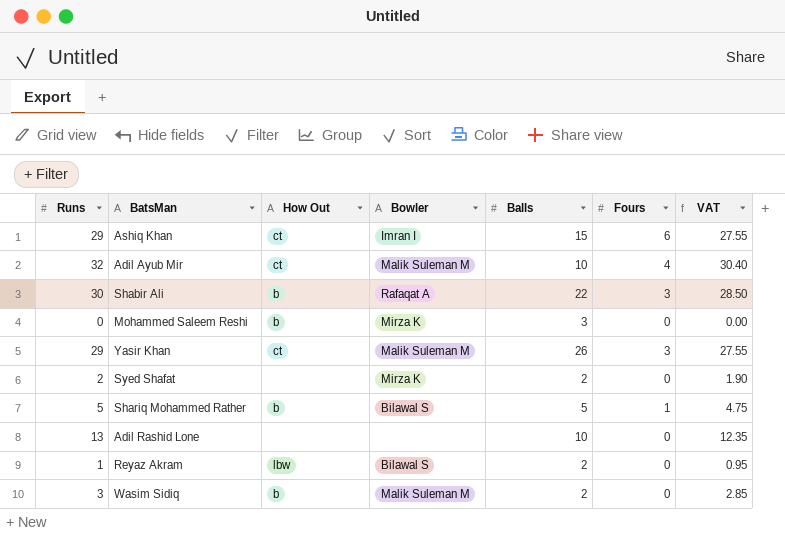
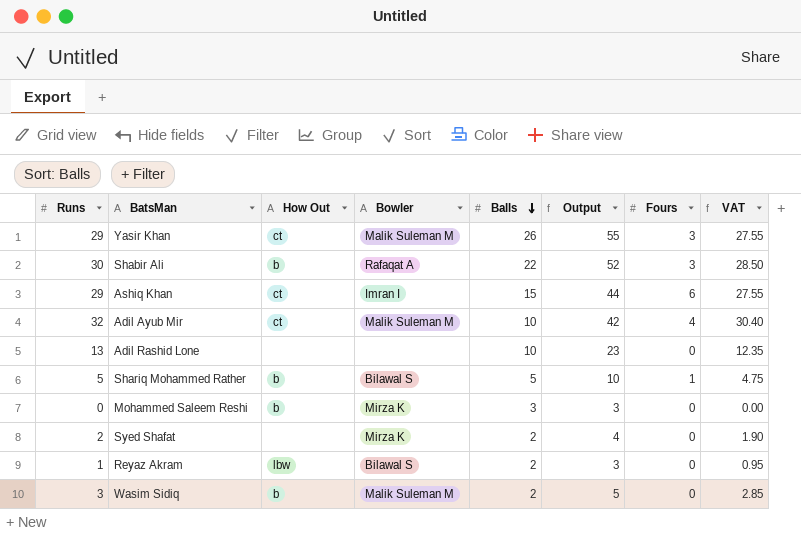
row order: none -> Balls descending
column Output | formula: none -> [Runs] + [Balls]

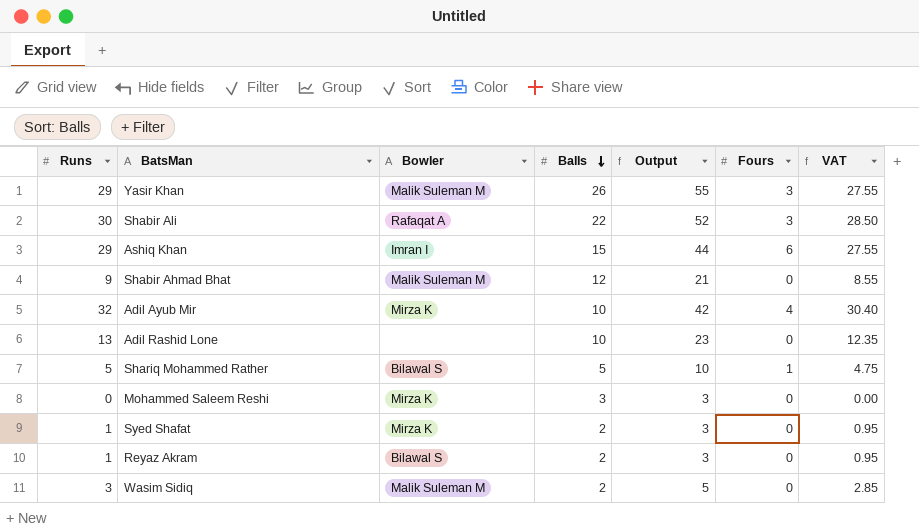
column How Out | position: 3 -> none
row Shabir Ahmad Bhat: none -> 9 | Malik Suleman M | 12 | 21 | 0 | 8.55
Adil Ayub Mir | Bowler: Malik Suleman M -> Mirza K
Syed Shafat | Runs: 2 -> 1
Syed Shafat | Output: 4 -> 3
Syed Shafat | VAT: 1.90 -> 0.95

